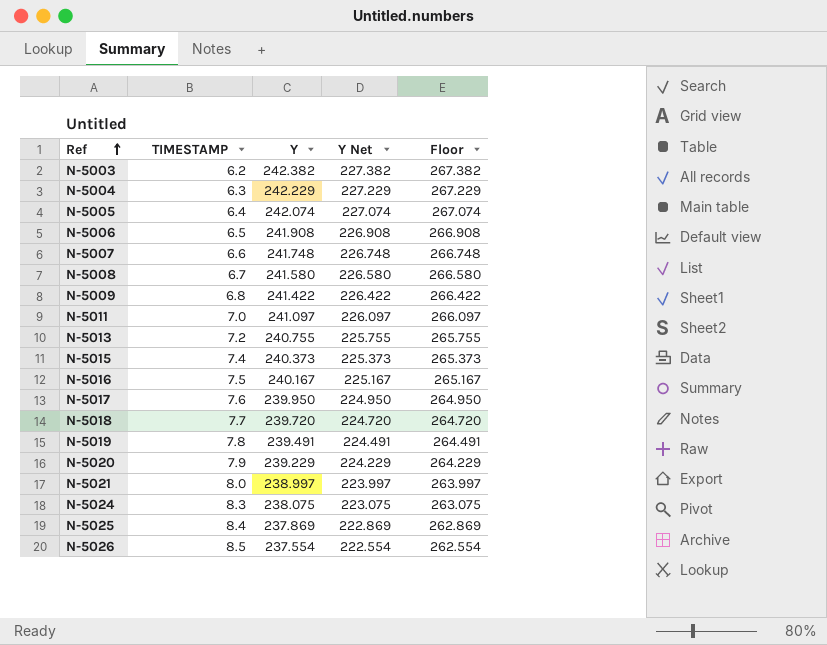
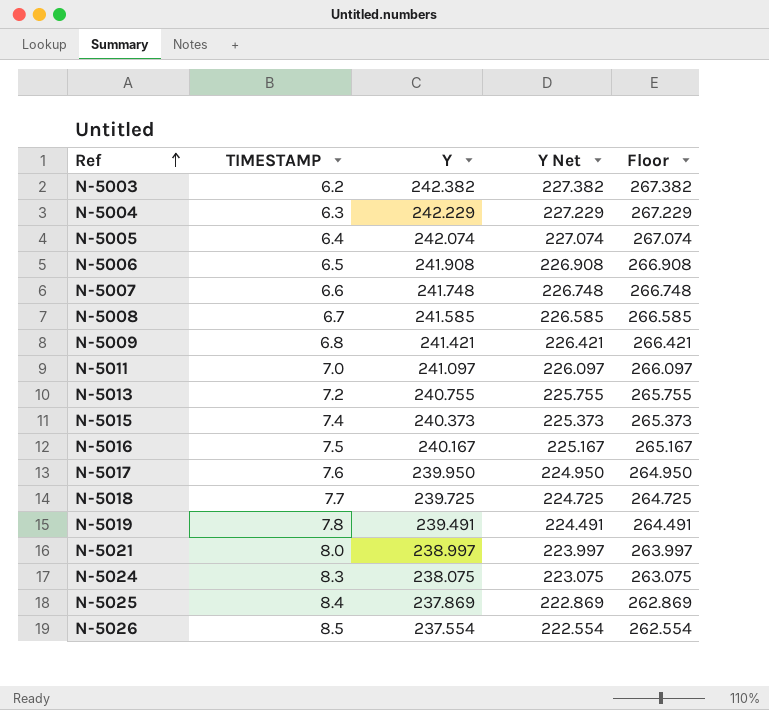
row N-5020: 7.9 | 239.229 | 224.229 | 264.229 -> none
N-5008 | Y: 241.580 -> 241.585
N-5008 | Y Net: 226.580 -> 226.585
N-5008 | Floor: 266.580 -> 266.585
N-5009 | Y: 241.422 -> 241.421
N-5009 | Y Net: 226.422 -> 226.421
N-5009 | Floor: 266.422 -> 266.421
N-5018 | Y: 239.720 -> 239.725
N-5018 | Y Net: 224.720 -> 224.725
N-5018 | Floor: 264.720 -> 264.725

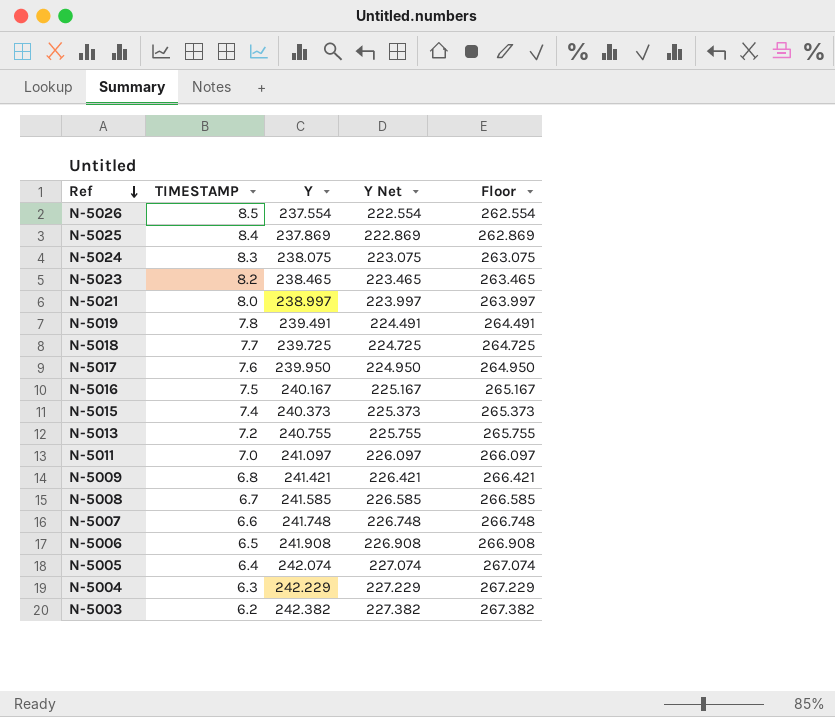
row order: Ref ascending -> Ref descending
row N-5023: none -> 8.2 | 238.465 | 223.465 | 263.465

